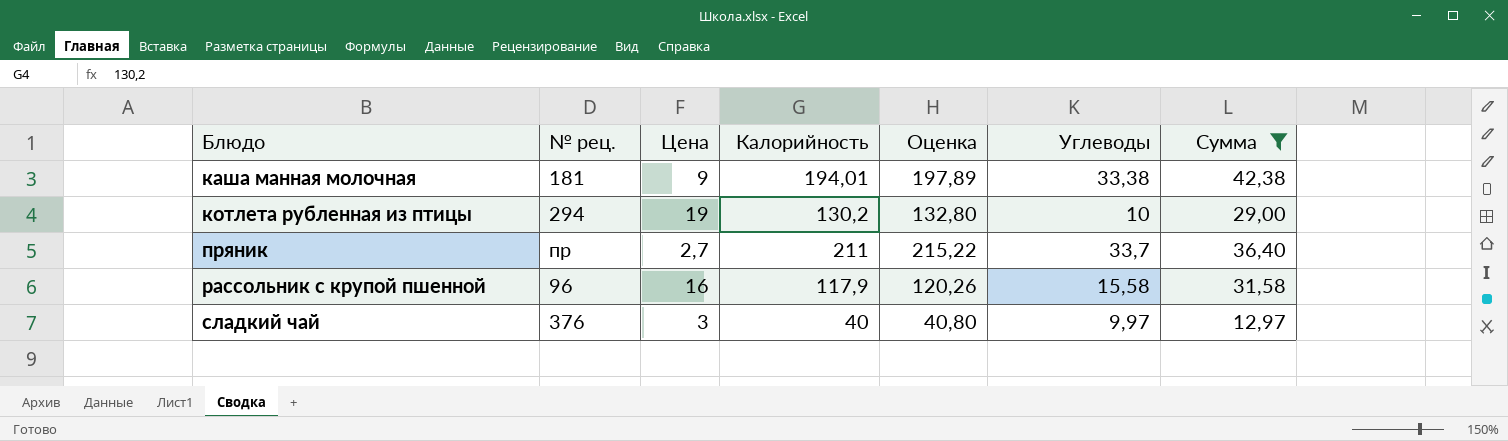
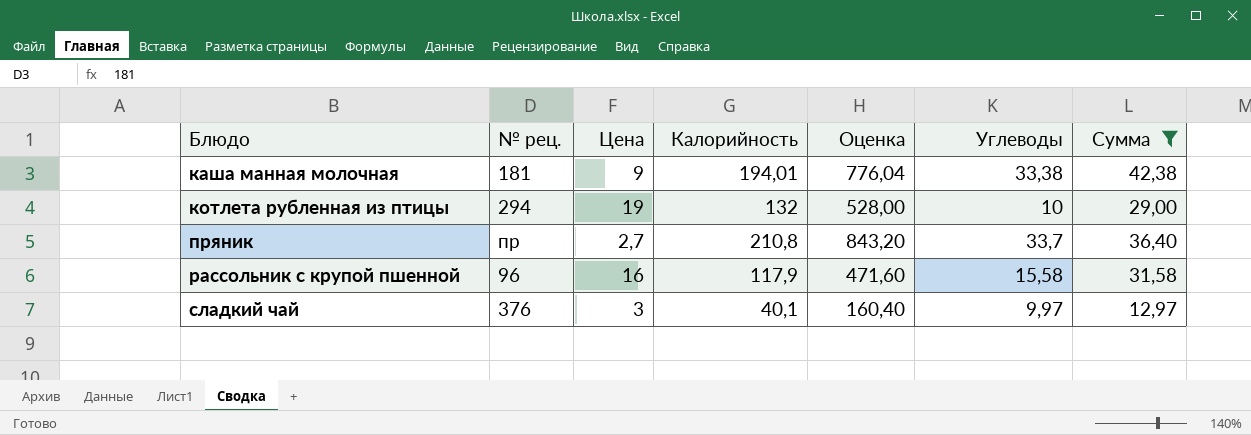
column Оценка | formula: [Калорийность] * 1,02 -> [Калорийность] * 4
котлета рубленная из птицы | Калорийность: 130,2 -> 132
пряник | Калорийность: 211 -> 210,8
сладкий чай | Калорийность: 40 -> 40,1

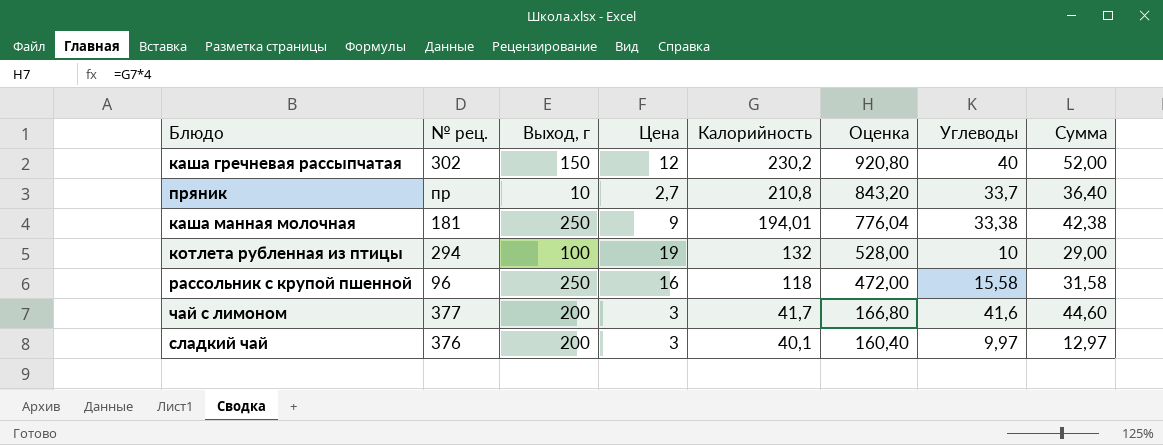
filter: Сумма <= 42,38 -> none
row order: Блюдо ascending -> Калорийность descending
column Выход, г | position: none -> 3
рассольник с крупой пшенной | Калорийность: 117,9 -> 118
рассольник с крупой пшенной | Оценка: 471,60 -> 472,00

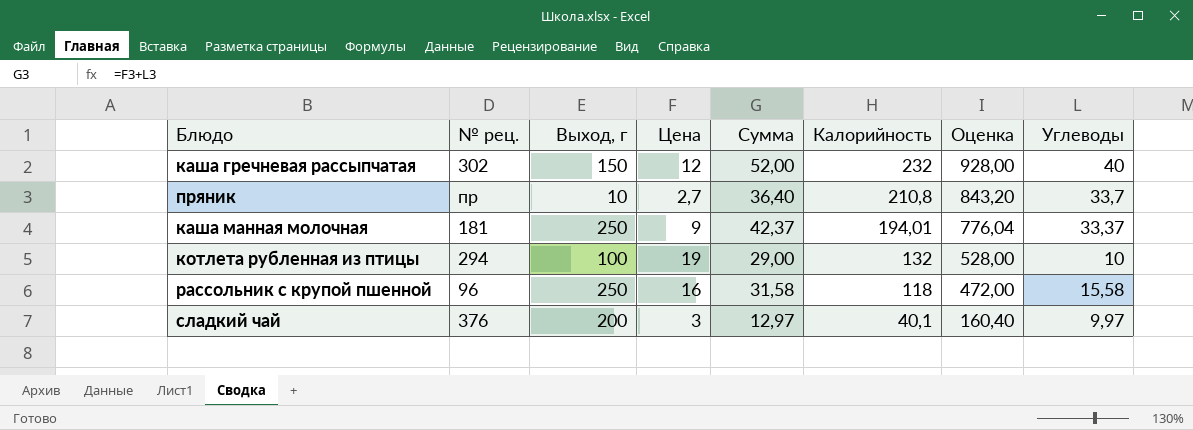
column Сумма | position: 8 -> 5
row чай с лимоном: 377 | 200 | 3 | 41,7 | 166,80 | 41,6 | 44,60 -> none
каша гречневая рассыпчатая | Калорийность: 230,2 -> 232
каша гречневая рассыпчатая | Оценка: 920,80 -> 928,00
каша манная молочная | Сумма: 42,38 -> 42,37
каша манная молочная | Углеводы: 33,38 -> 33,37

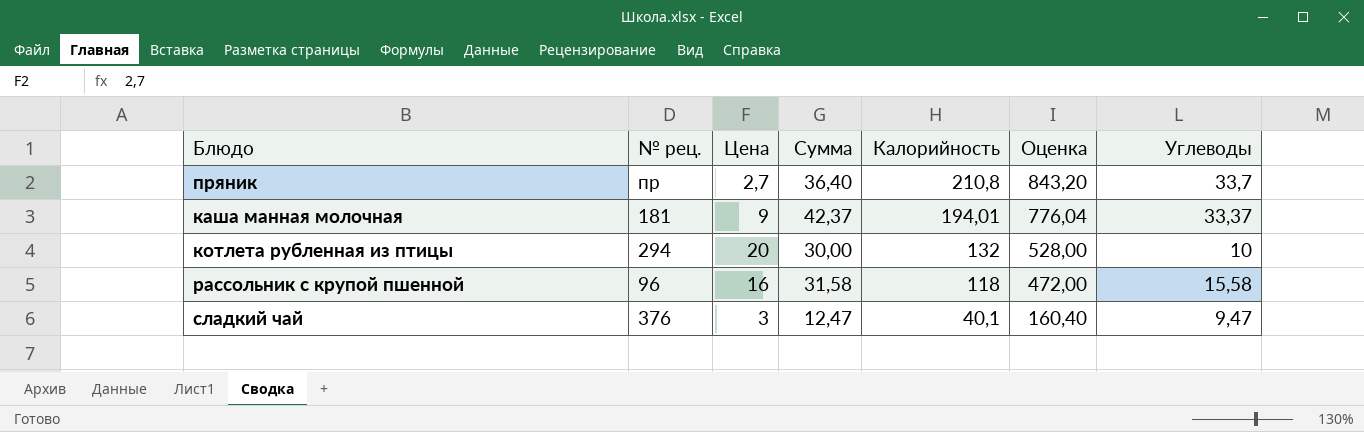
column Выход, г | position: 3 -> none
row каша гречневая рассыпчатая: 302 | 150 | 12 | 52,00 | 232 | 928,00 | 40 -> none
котлета рубленная из птицы | Цена: 19 -> 20
котлета рубленная из птицы | Сумма: 29,00 -> 30,00
сладкий чай | Сумма: 12,97 -> 12,47
сладкий чай | Углеводы: 9,97 -> 9,47

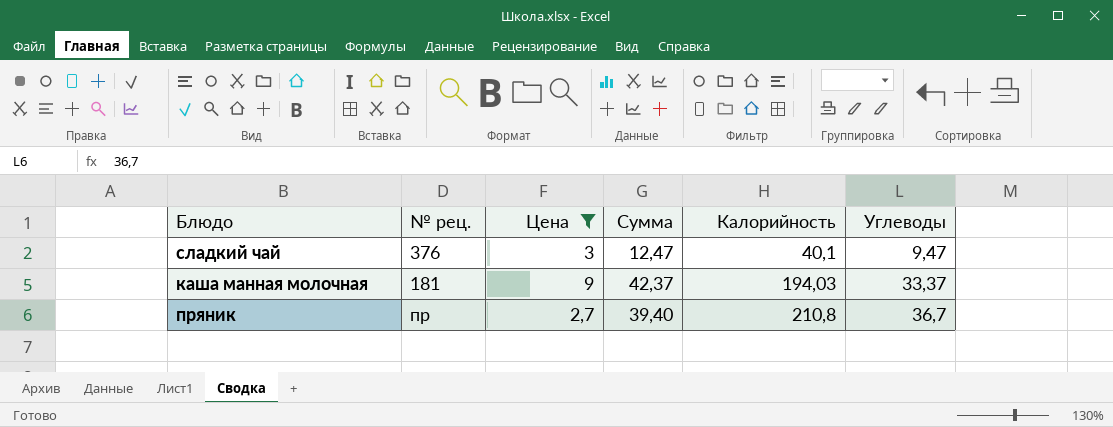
filter: none -> Цена <= 9
row order: Калорийность descending -> Калорийность ascending
column Оценка | formula: [Калорийность] * 4 -> none
каша манная молочная | Калорийность: 194,01 -> 194,03
пряник | Сумма: 36,40 -> 39,40
пряник | Углеводы: 33,7 -> 36,7

